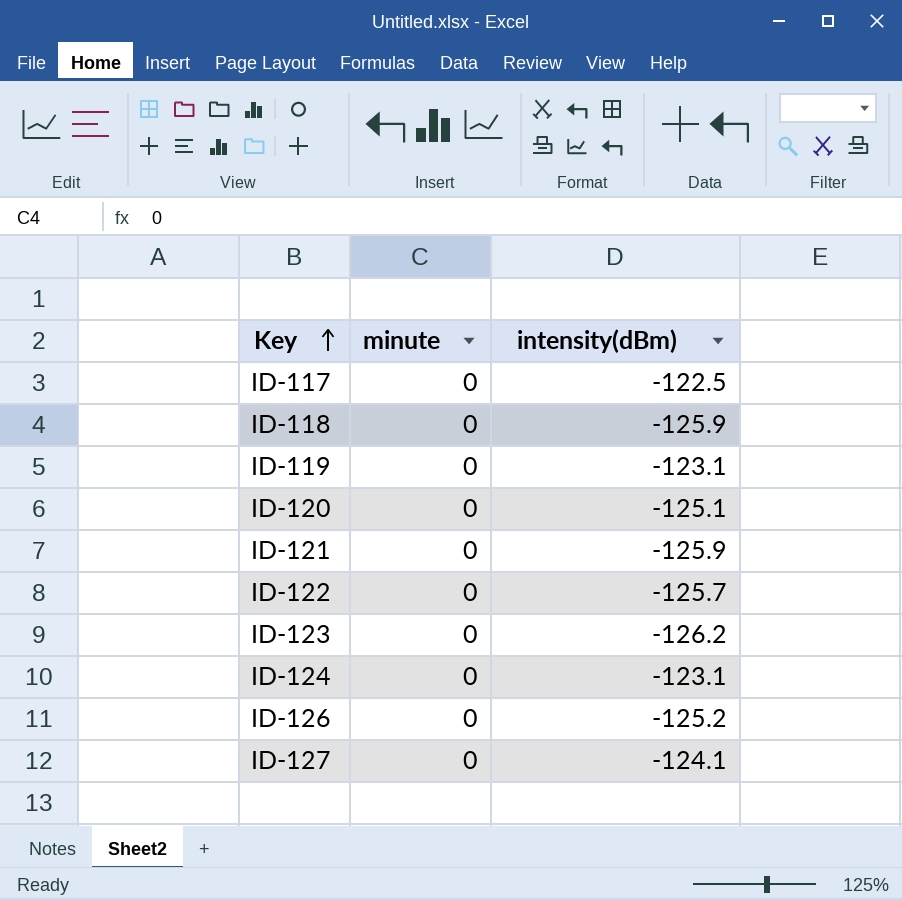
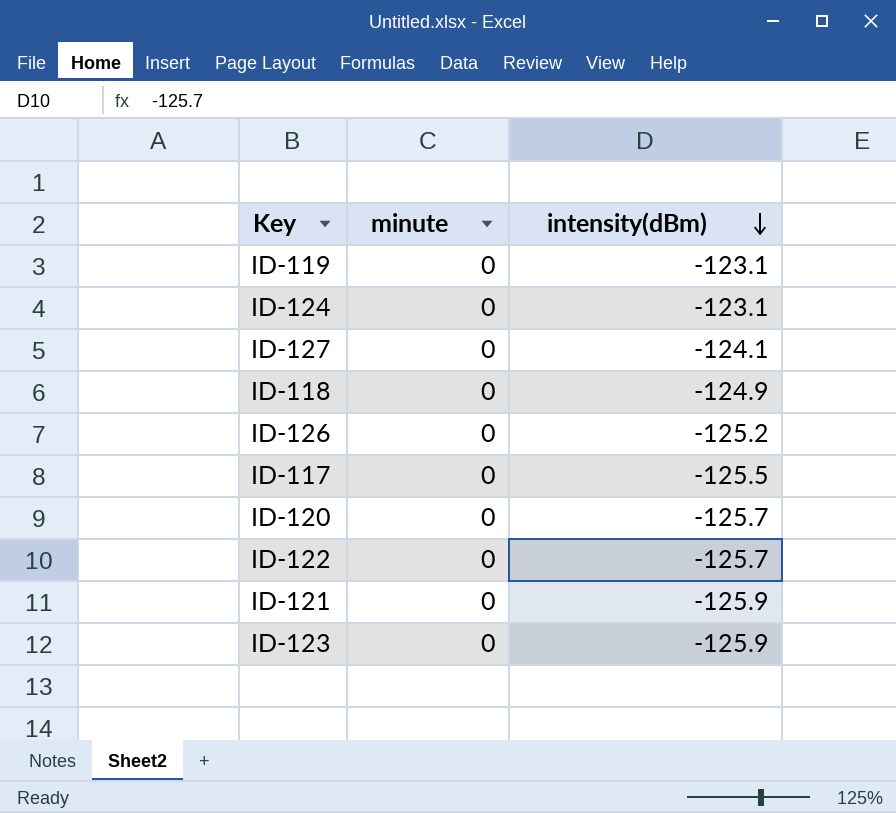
row order: Key ascending -> intensity(dBm) descending
ID-118 | intensity(dBm): -125.9 -> -124.9
ID-117 | intensity(dBm): -122.5 -> -125.5
ID-120 | intensity(dBm): -125.1 -> -125.7
ID-123 | intensity(dBm): -126.2 -> -125.9

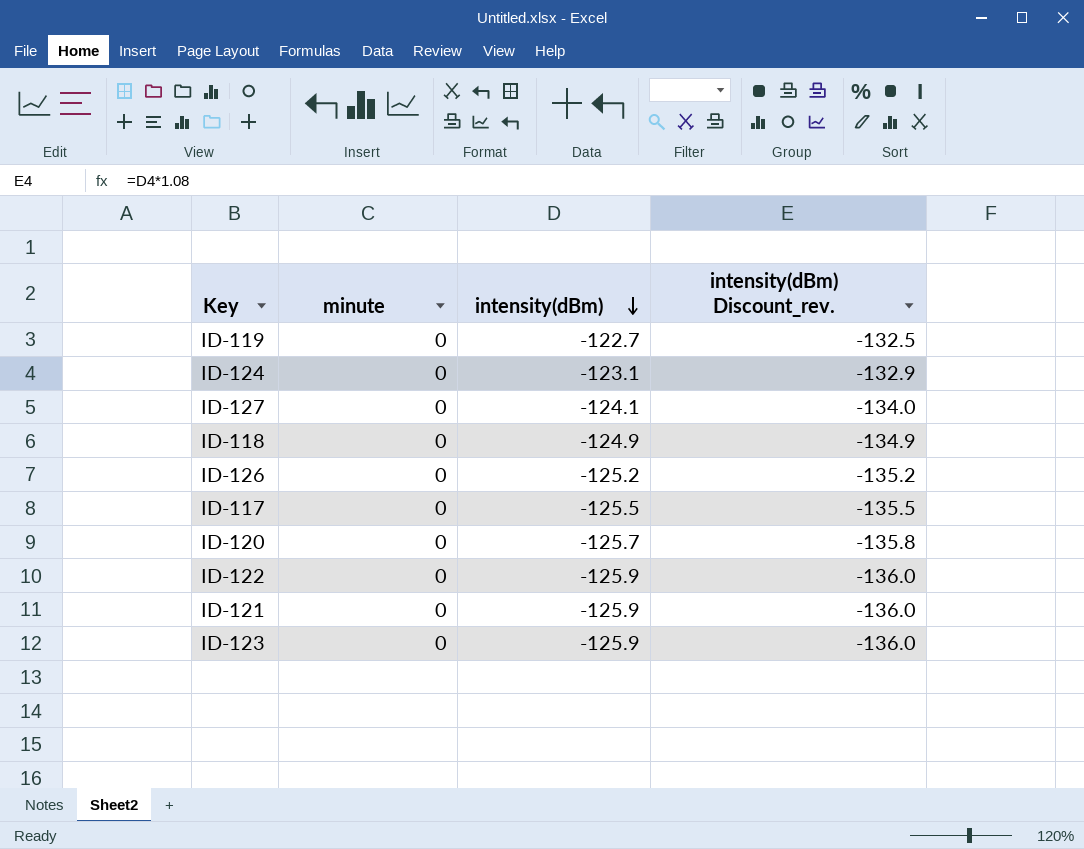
column intensity(dBm) Discount_rev. | formula: none -> [intensity(dBm)] * 1.08
ID-119 | intensity(dBm): -123.1 -> -122.7
ID-122 | intensity(dBm): -125.7 -> -125.9

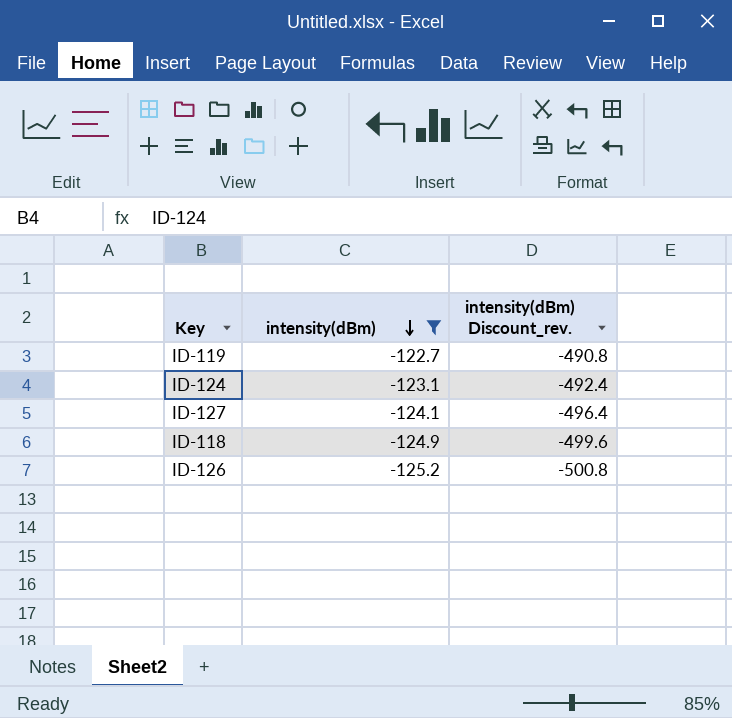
filter: none -> intensity(dBm) >= -125.2
column minute | position: 2 -> none
column intensity(dBm) Discount_rev. | formula: [intensity(dBm)] * 1.08 -> [intensity(dBm)] * 4

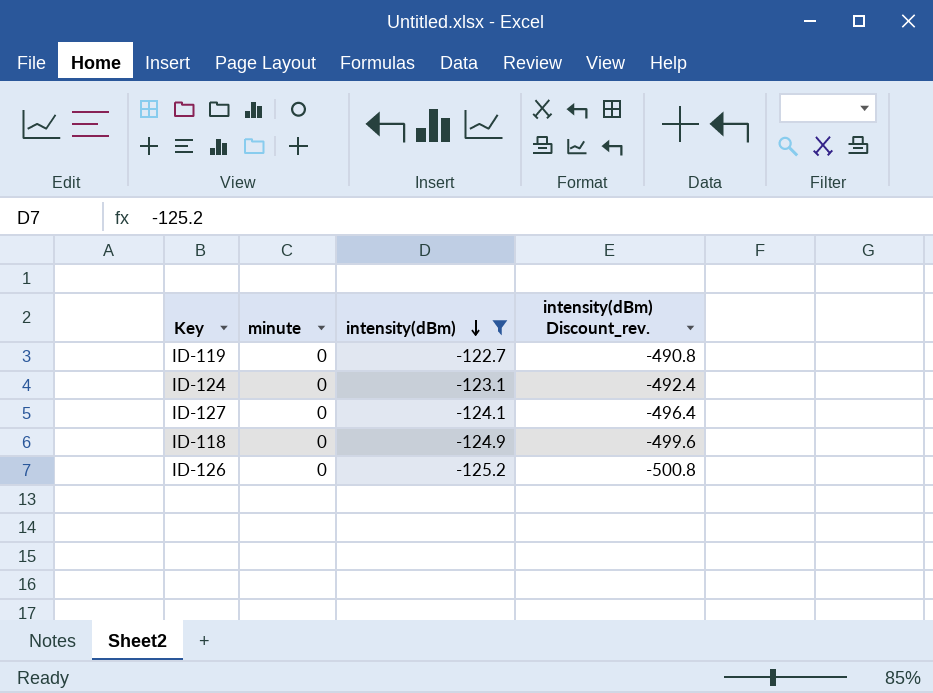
column minute | position: none -> 2

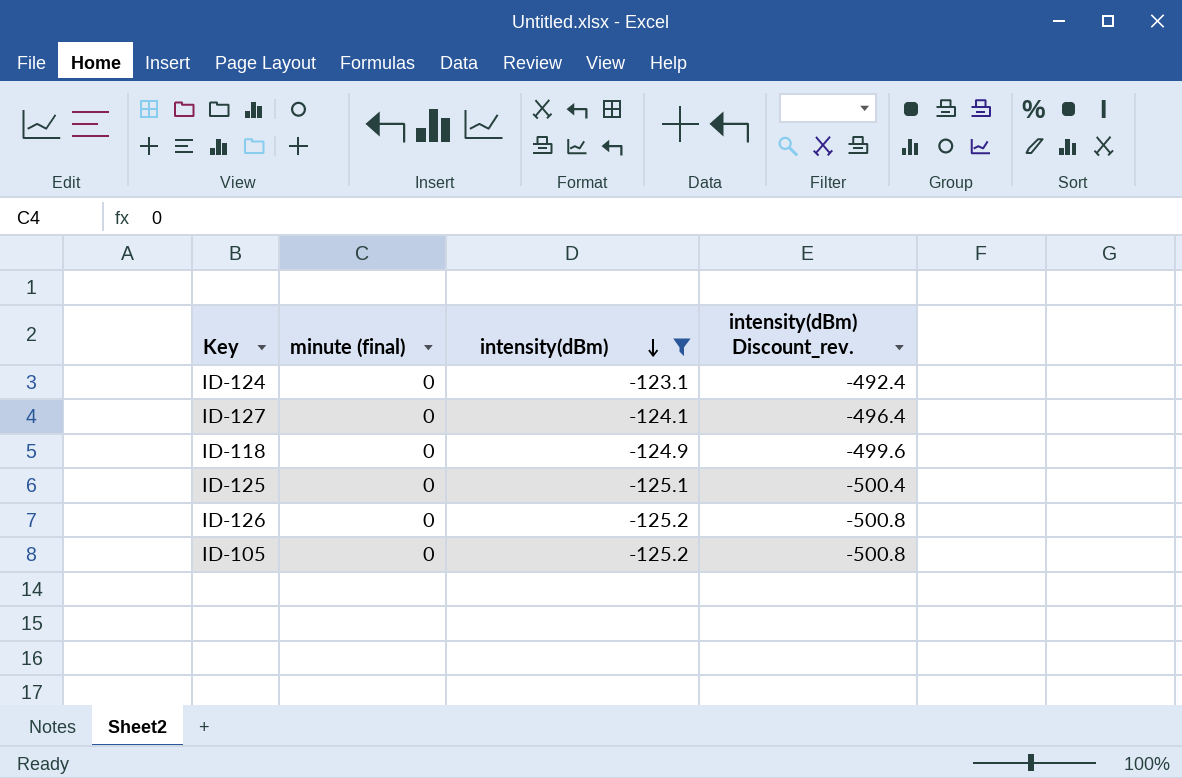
column name: minute -> minute (final)
row ID-119: 0 | -122.7 | -490.8 -> none
row ID-125: none -> 0 | -125.1 | -500.4
row ID-105: none -> 0 | -125.2 | -500.8

